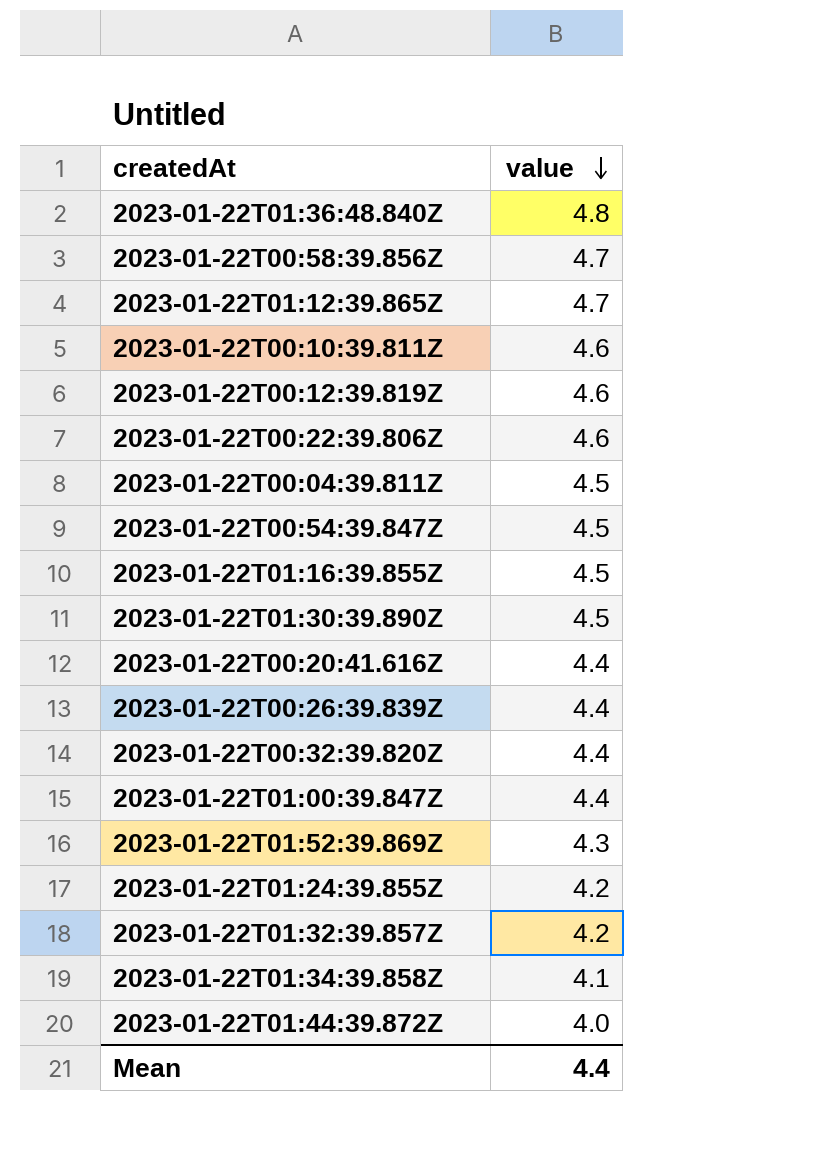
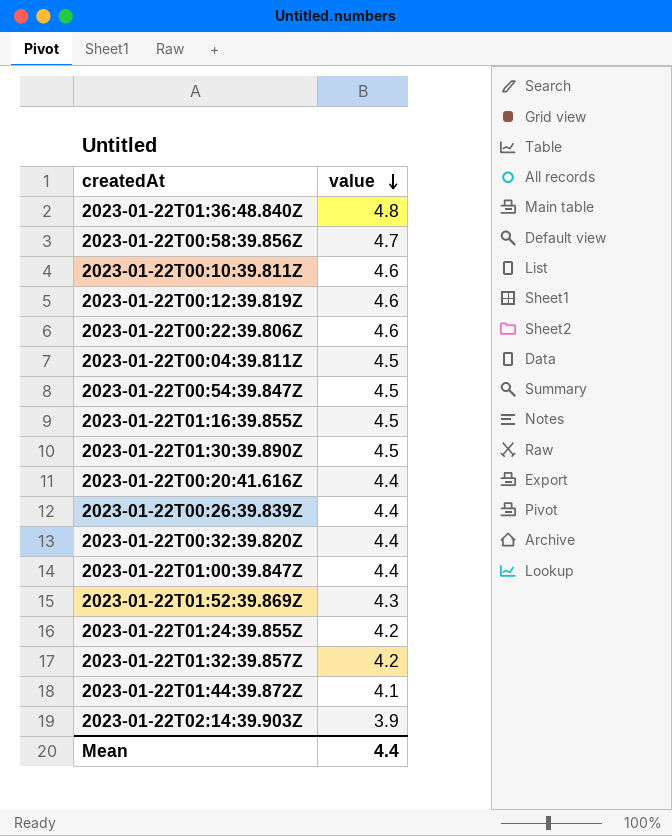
row 2023-01-22T01:12:39.865Z: 4.7 -> none
row 2023-01-22T01:34:39.858Z: 4.1 -> none
2023-01-22T01:44:39.872Z | value: 4.0 -> 4.1
row 2023-01-22T02:14:39.903Z: none -> 3.9

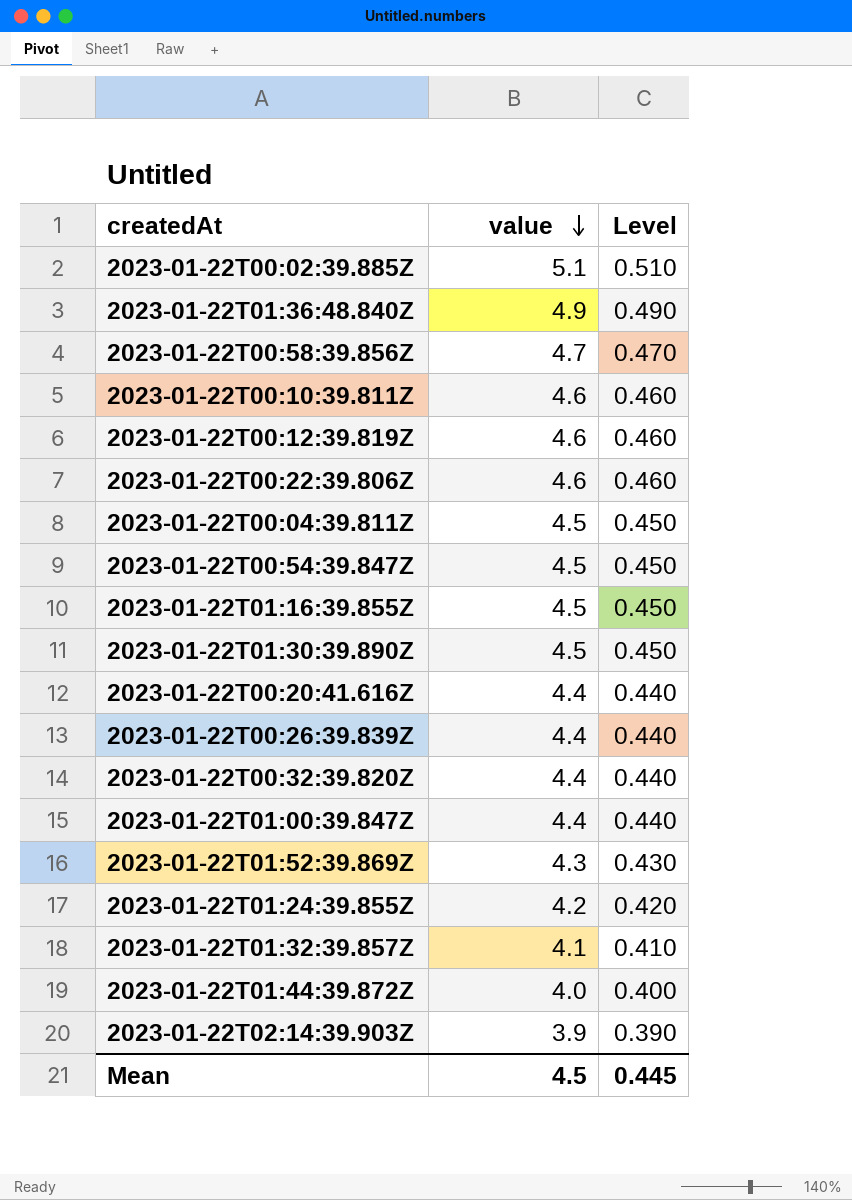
column Level | formula: none -> [value] * 0.1
row 2023-01-22T00:02:39.885Z: none -> 5.1 | 0.510
2023-01-22T01:36:48.840Z | value: 4.8 -> 4.9
2023-01-22T01:32:39.857Z | value: 4.2 -> 4.1
2023-01-22T01:44:39.872Z | value: 4.1 -> 4.0
Mean | value: 4.4 -> 4.5

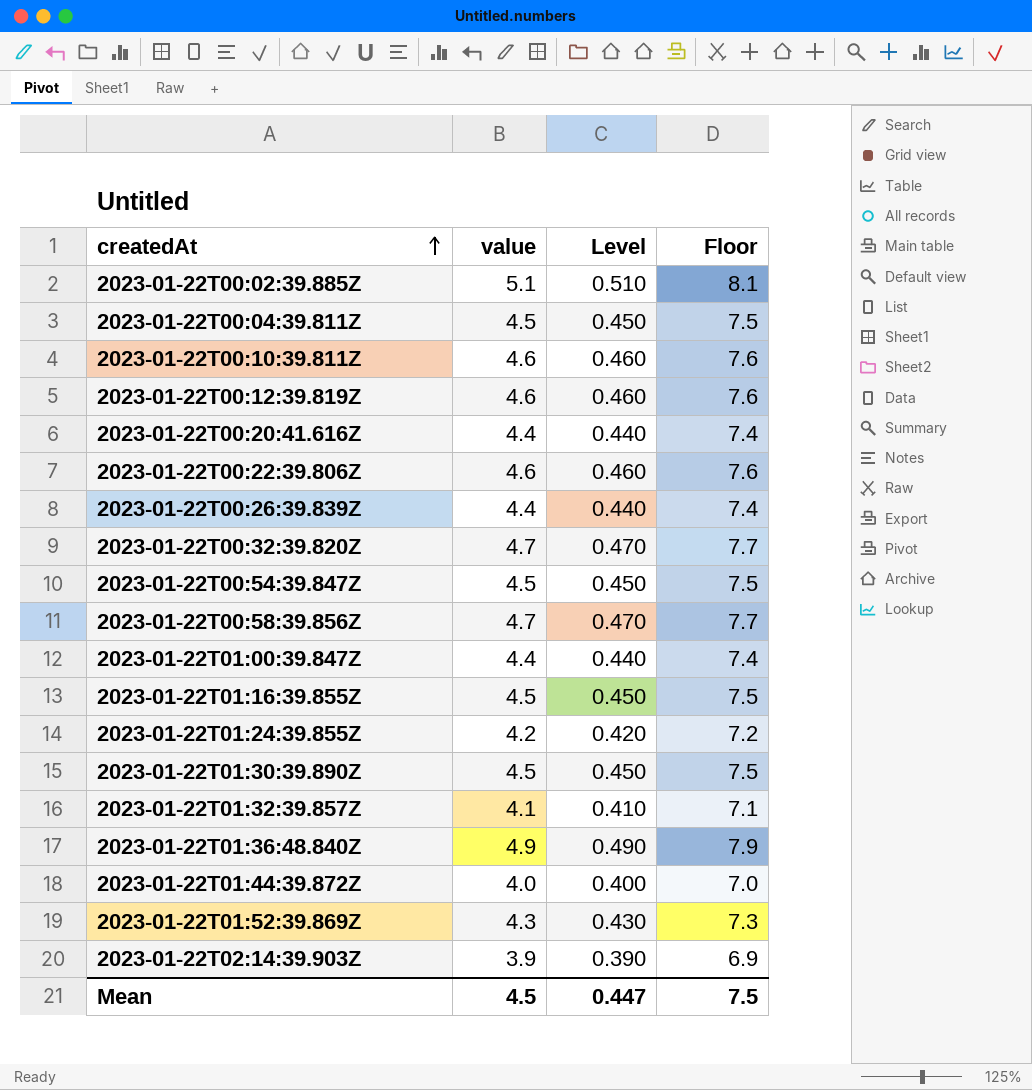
row order: value descending -> createdAt ascending
column Floor | formula: none -> [value] + 3
2023-01-22T00:32:39.820Z | value: 4.4 -> 4.7
2023-01-22T00:32:39.820Z | Level: 0.440 -> 0.470
Mean | Level: 0.445 -> 0.447

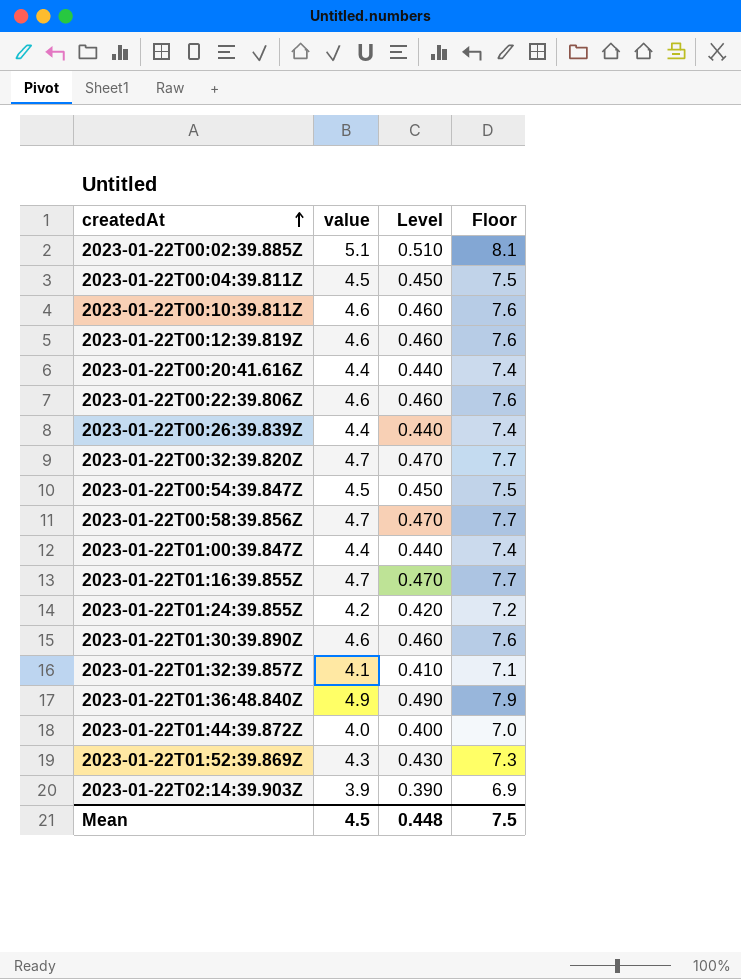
2023-01-22T01:16:39.855Z | value: 4.5 -> 4.7
2023-01-22T01:16:39.855Z | Level: 0.450 -> 0.470
2023-01-22T01:16:39.855Z | Floor: 7.5 -> 7.7
2023-01-22T01:30:39.890Z | value: 4.5 -> 4.6
2023-01-22T01:30:39.890Z | Level: 0.450 -> 0.460
2023-01-22T01:30:39.890Z | Floor: 7.5 -> 7.6
Mean | Level: 0.447 -> 0.448

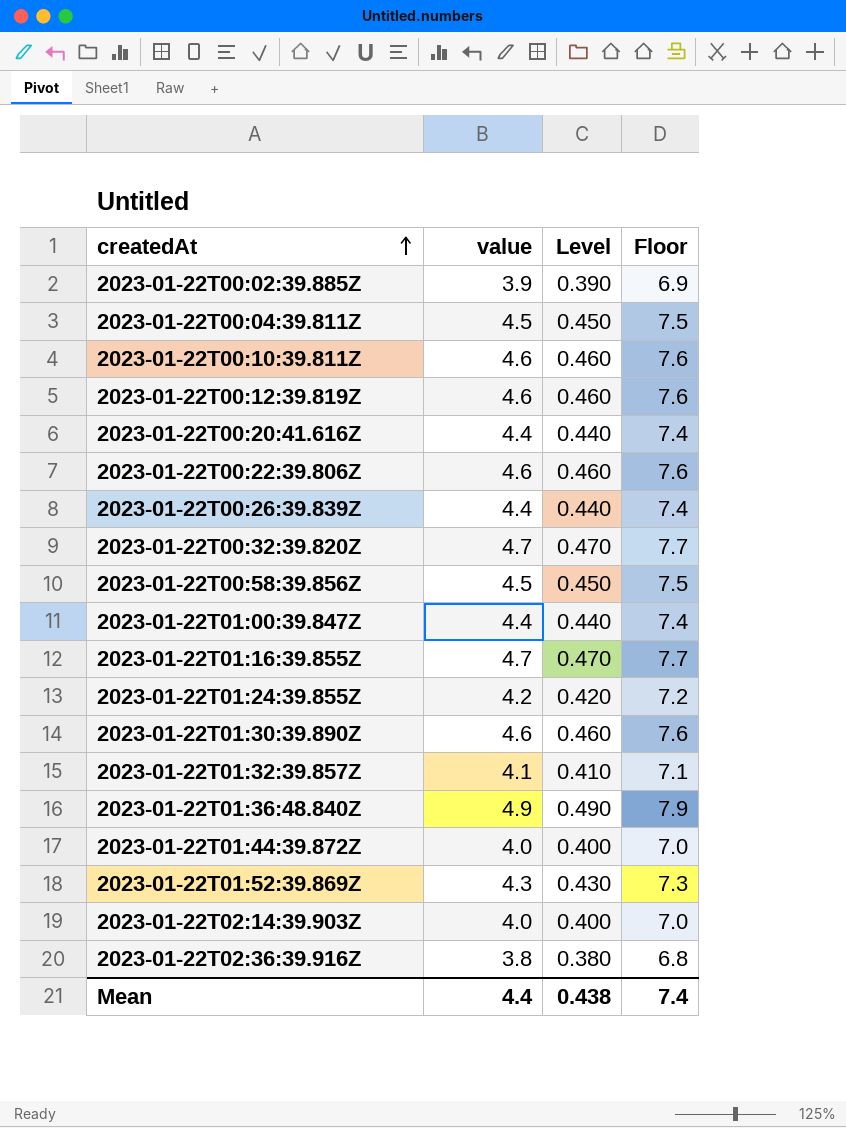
row 2023-01-22T00:54:39.847Z: 4.5 | 0.450 | 7.5 -> none
2023-01-22T00:02:39.885Z | value: 5.1 -> 3.9
2023-01-22T00:02:39.885Z | Level: 0.510 -> 0.390
2023-01-22T00:02:39.885Z | Floor: 8.1 -> 6.9
2023-01-22T00:58:39.856Z | value: 4.7 -> 4.5
2023-01-22T00:58:39.856Z | Level: 0.470 -> 0.450
2023-01-22T00:58:39.856Z | Floor: 7.7 -> 7.5
2023-01-22T02:14:39.903Z | value: 3.9 -> 4.0
2023-01-22T02:14:39.903Z | Level: 0.390 -> 0.400
2023-01-22T02:14:39.903Z | Floor: 6.9 -> 7.0
row 2023-01-22T02:36:39.916Z: none -> 3.8 | 0.380 | 6.8
Mean | value: 4.5 -> 4.4
Mean | Level: 0.448 -> 0.438
Mean | Floor: 7.5 -> 7.4

